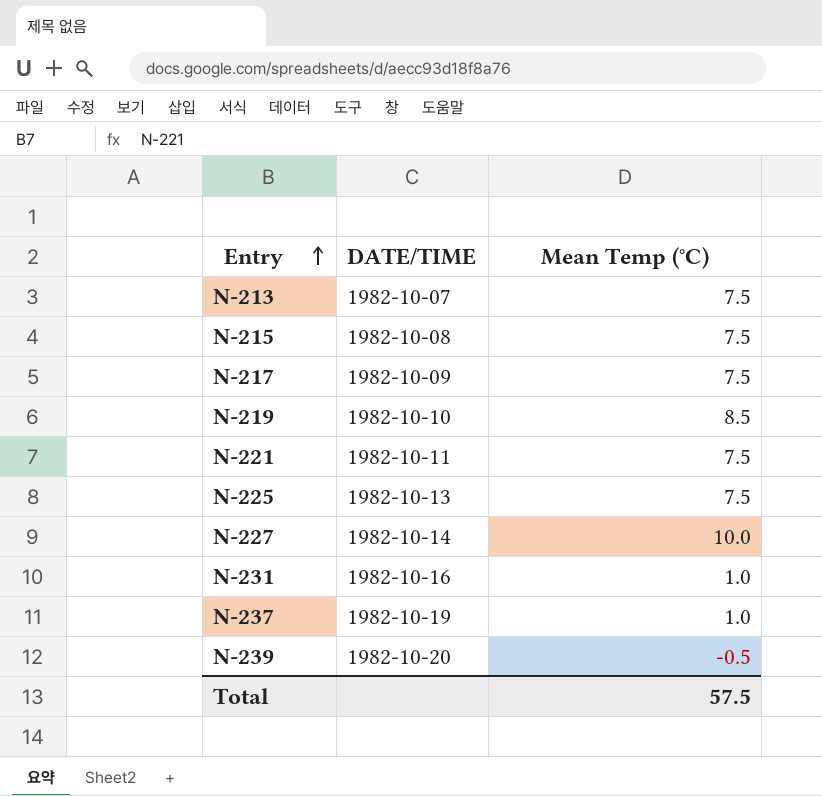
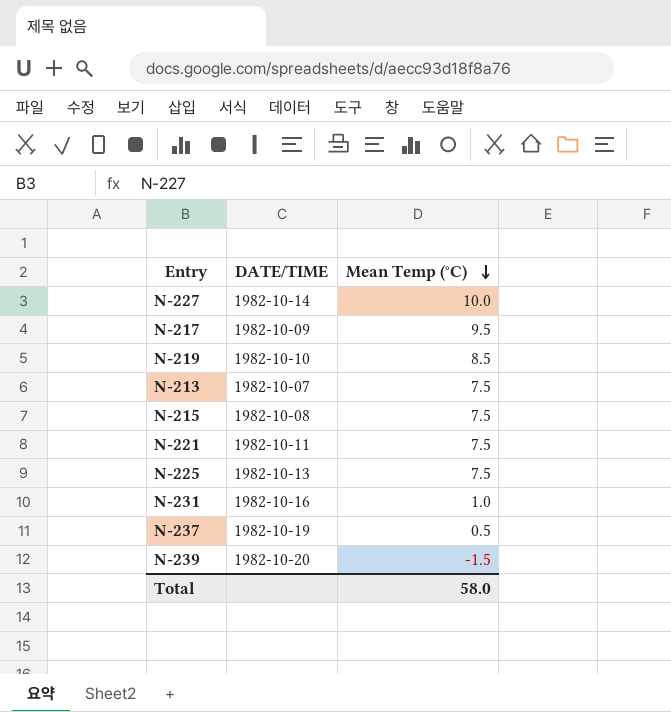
row order: Entry ascending -> Mean Temp (°C) descending
N-217 | Mean Temp (°C): 7.5 -> 9.5
N-237 | Mean Temp (°C): 1.0 -> 0.5
N-239 | Mean Temp (°C): -0.5 -> -1.5
Total | Mean Temp (°C): 57.5 -> 58.0

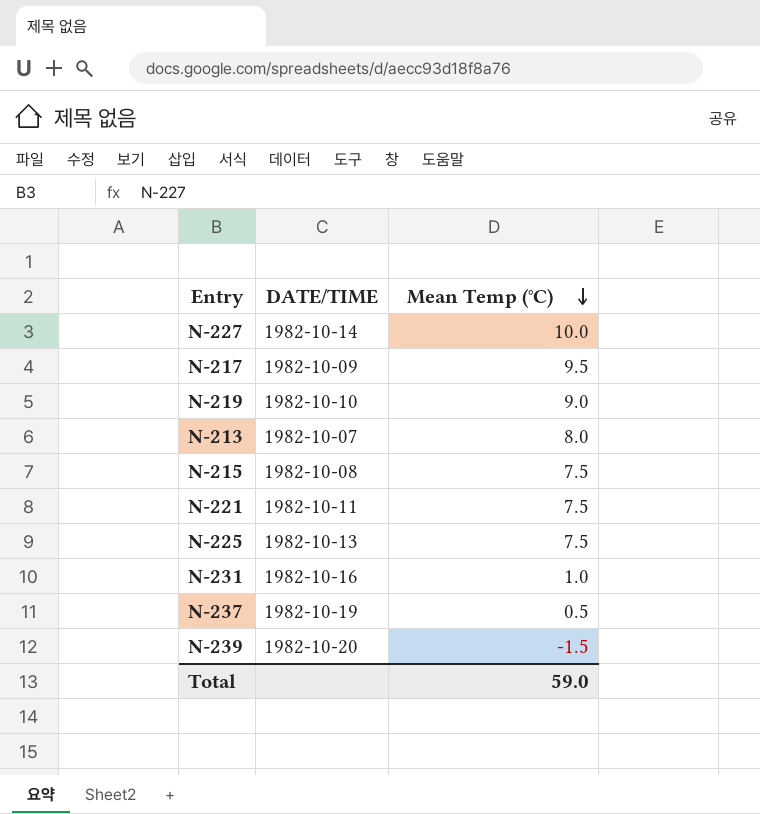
N-219 | Mean Temp (°C): 8.5 -> 9.0
N-213 | Mean Temp (°C): 7.5 -> 8.0
Total | Mean Temp (°C): 58.0 -> 59.0

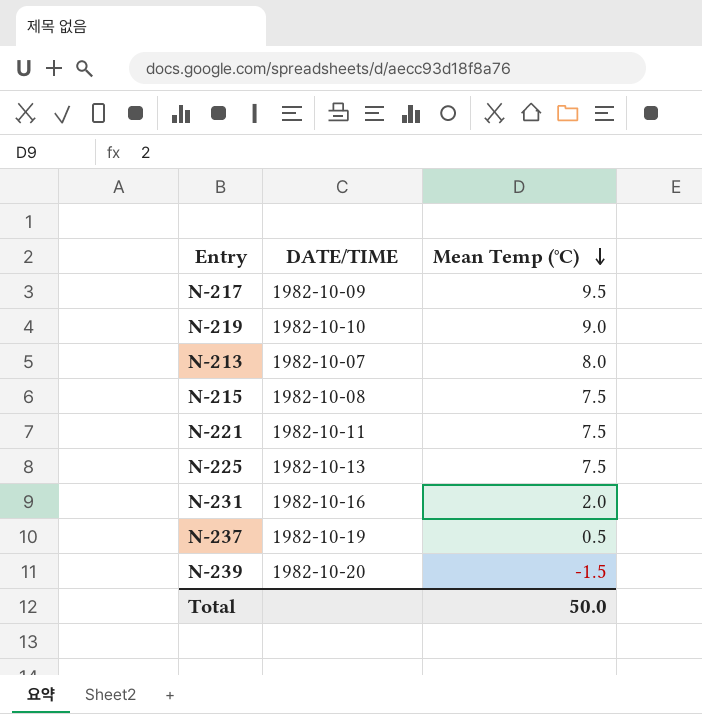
row N-227: 1982-10-14 | 10.0 -> none
N-231 | Mean Temp (°C): 1.0 -> 2.0
Total | Mean Temp (°C): 59.0 -> 50.0

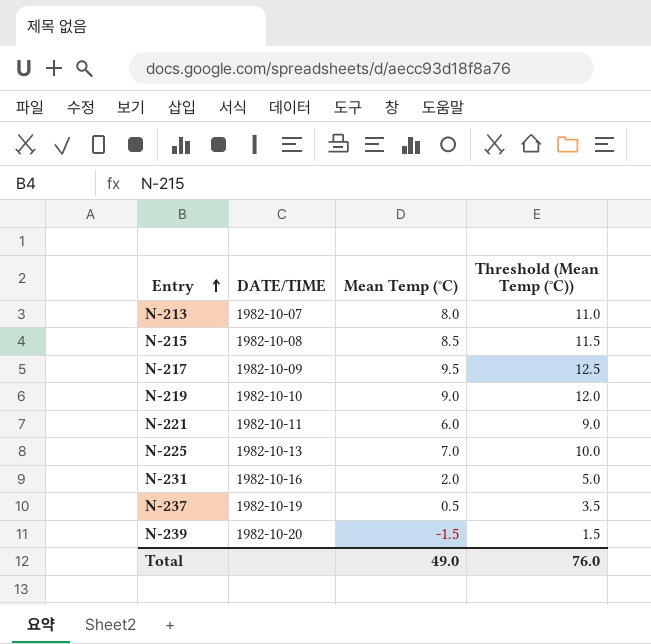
row order: Mean Temp (°C) descending -> Entry ascending
column Threshold (Mean Temp (°C)) | formula: none -> [Mean Temp (°C)] + 3
N-215 | Mean Temp (°C): 7.5 -> 8.5
N-221 | Mean Temp (°C): 7.5 -> 6.0
N-225 | Mean Temp (°C): 7.5 -> 7.0
Total | Mean Temp (°C): 50.0 -> 49.0

